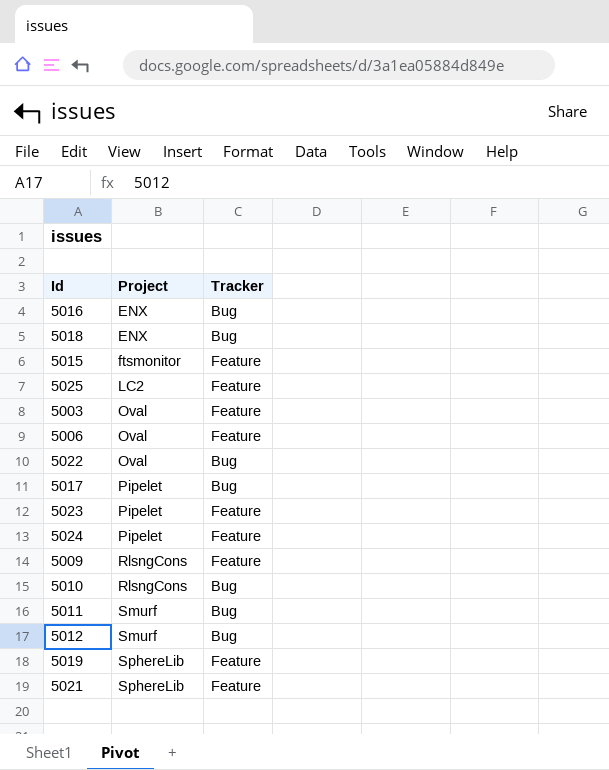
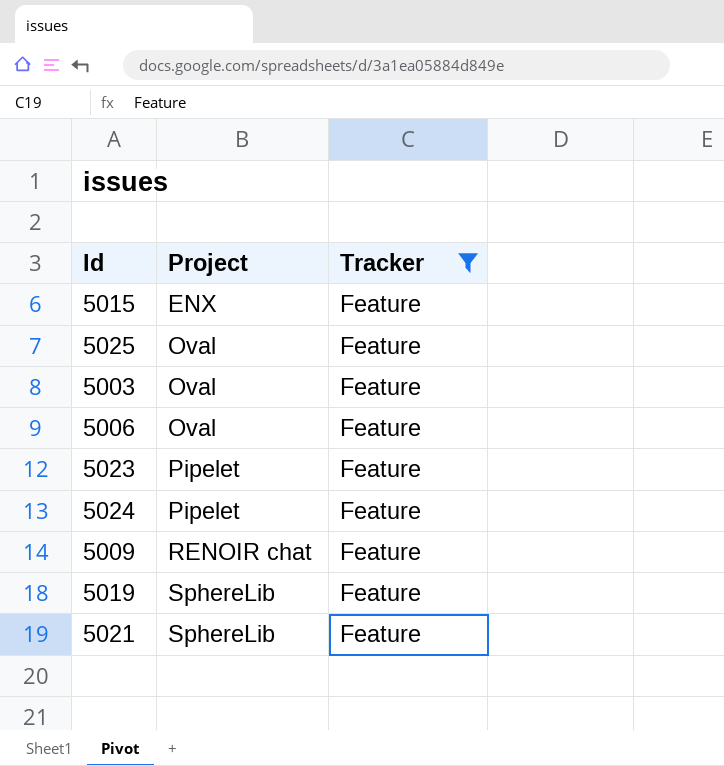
filter: none -> Tracker = Feature
5015 | Project: ftsmonitor -> ENX
5025 | Project: LC2 -> Oval
5009 | Project: RlsngCons -> RENOIR chat

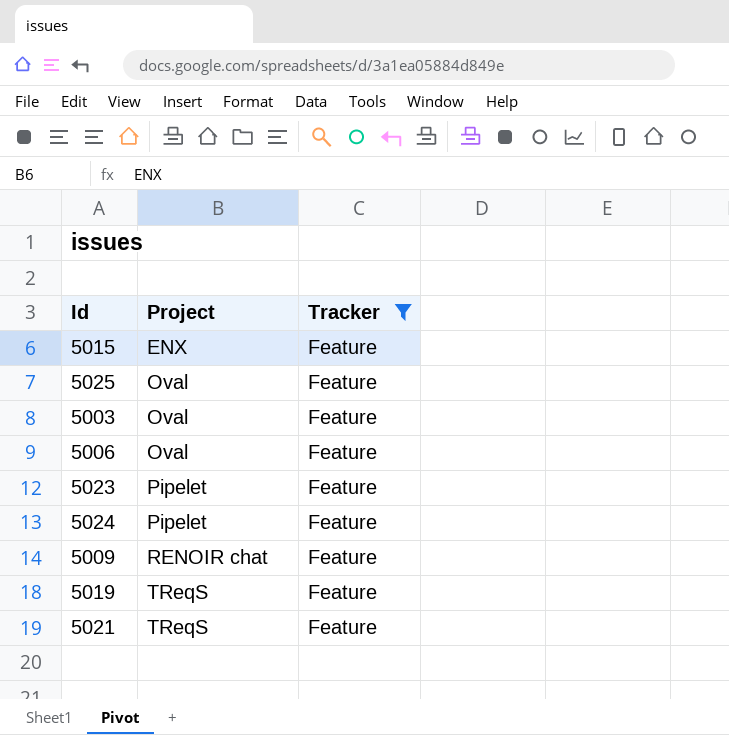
5019 | Project: SphereLib -> TReqS
5021 | Project: SphereLib -> TReqS

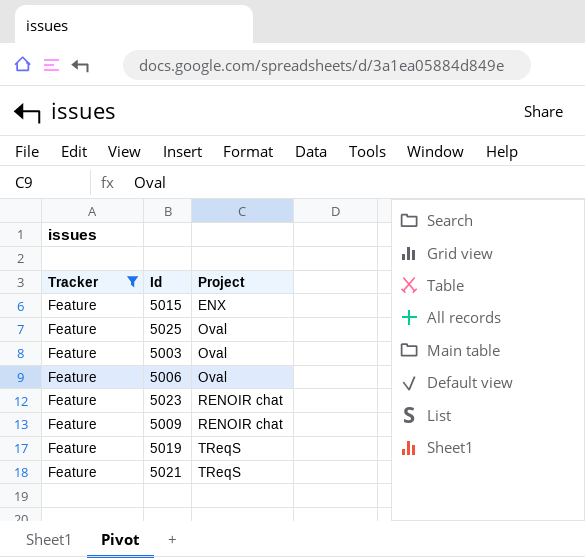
column Tracker | position: 3 -> 1
row 5024: Pipelet | Feature -> none
5023 | Project: Pipelet -> RENOIR chat

